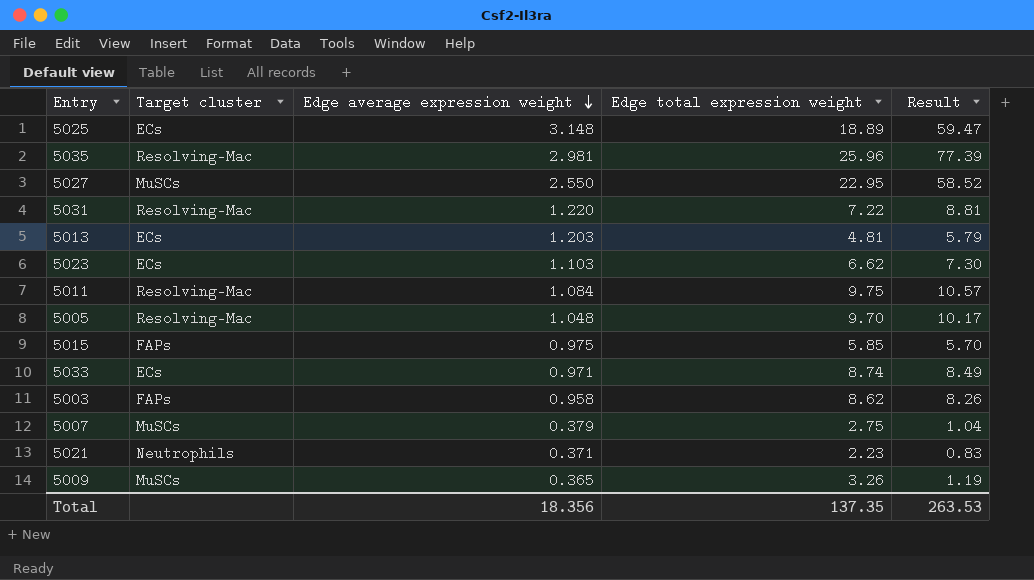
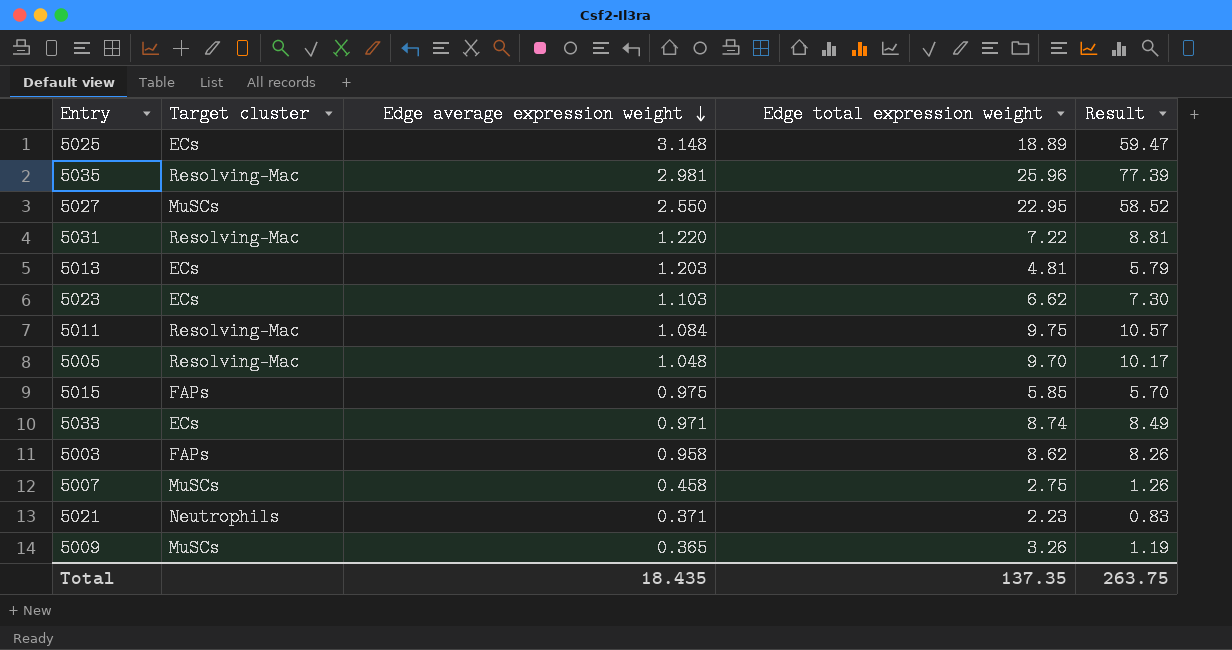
5007 | Edge average expression weight: 0.379 -> 0.458
5007 | Result: 1.04 -> 1.26
Total | Edge average expression weight: 18.356 -> 18.435
Total | Result: 263.53 -> 263.75

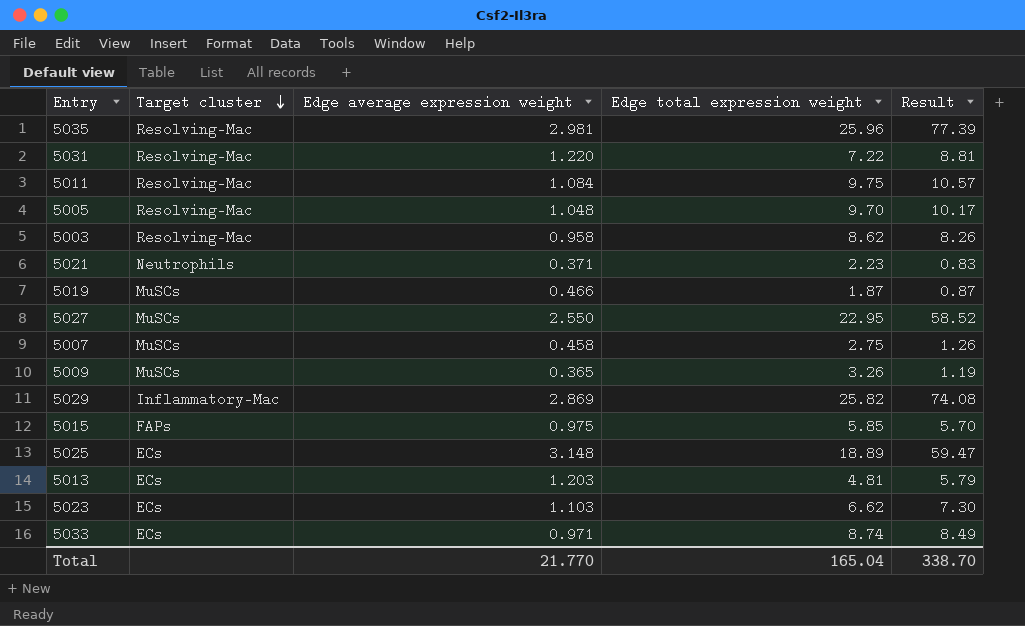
row order: Edge average expression weight descending -> Target cluster descending
5003 | Target cluster: FAPs -> Resolving-Mac
row 5019: none -> MuSCs | 0.466 | 1.87 | 0.87
row 5029: none -> Inflammatory-Mac | 2.869 | 25.82 | 74.08
Total | Edge average expression weight: 18.435 -> 21.770
Total | Edge total expression weight: 137.35 -> 165.04
Total | Result: 263.75 -> 338.70

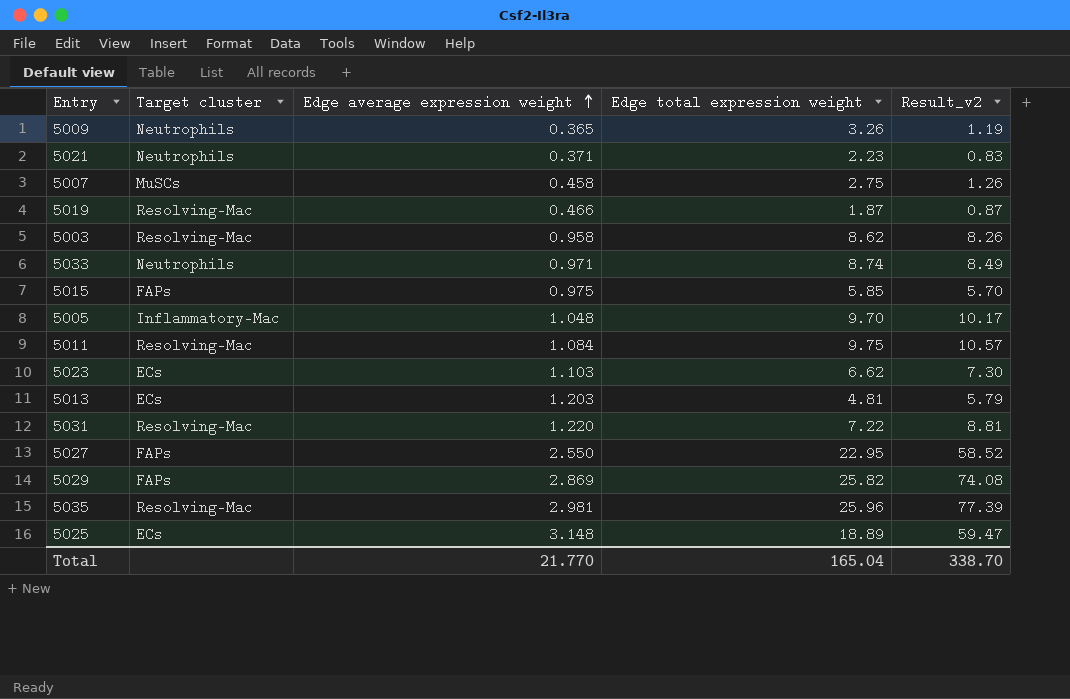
row order: Target cluster descending -> Edge average expression weight ascending
column name: Result -> Result_v2
5009 | Target cluster: MuSCs -> Neutrophils
5019 | Target cluster: MuSCs -> Resolving-Mac
5033 | Target cluster: ECs -> Neutrophils
5005 | Target cluster: Resolving-Mac -> Inflammatory-Mac
5027 | Target cluster: MuSCs -> FAPs
5029 | Target cluster: Inflammatory-Mac -> FAPs

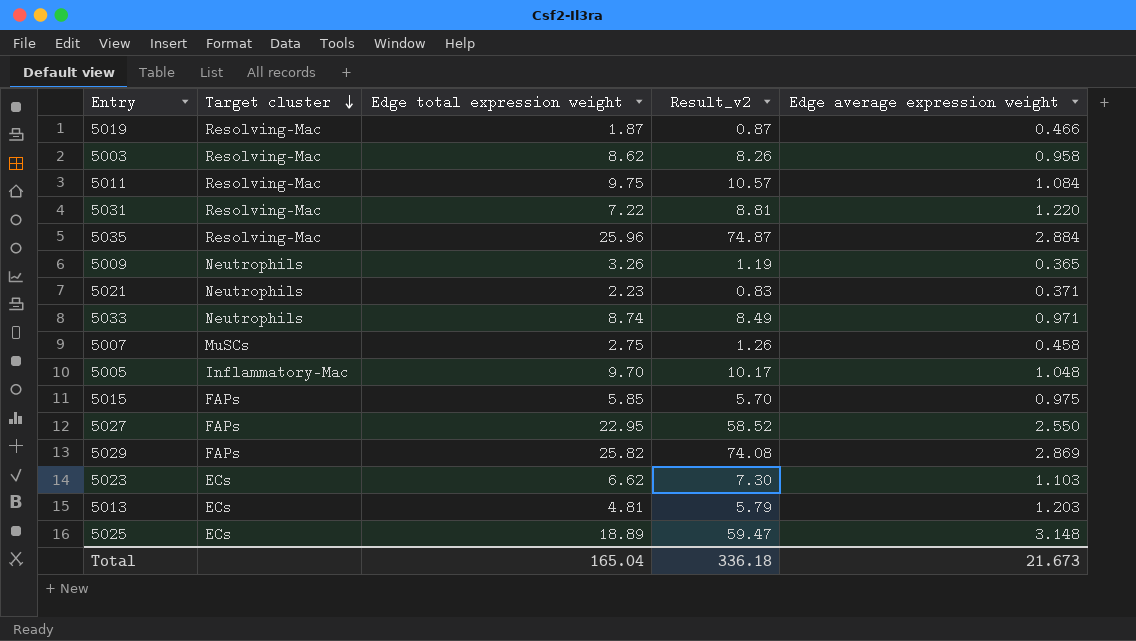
row order: Edge average expression weight ascending -> Target cluster descending
column Edge average expression weight | position: 3 -> 5
5035 | Result_v2: 77.39 -> 74.87
5035 | Edge average expression weight: 2.981 -> 2.884
Total | Result_v2: 338.70 -> 336.18
Total | Edge average expression weight: 21.770 -> 21.673

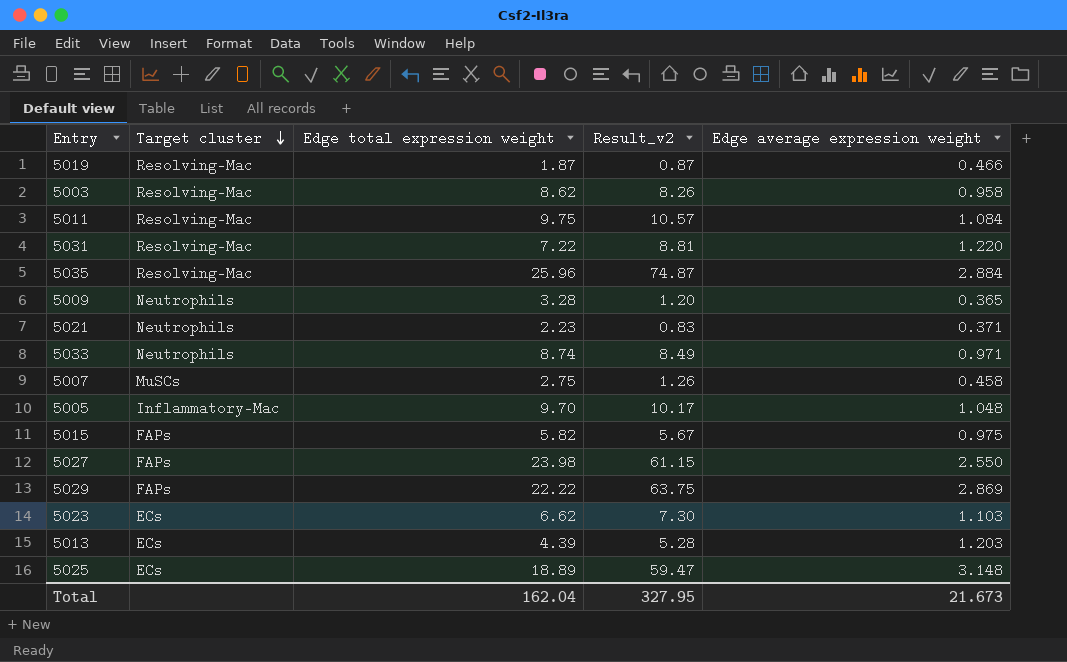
5009 | Edge total expression weight: 3.26 -> 3.28
5009 | Result_v2: 1.19 -> 1.20
5015 | Edge total expression weight: 5.85 -> 5.82
5015 | Result_v2: 5.70 -> 5.67
5027 | Edge total expression weight: 22.95 -> 23.98
5027 | Result_v2: 58.52 -> 61.15
5029 | Edge total expression weight: 25.82 -> 22.22
5029 | Result_v2: 74.08 -> 63.75
5013 | Edge total expression weight: 4.81 -> 4.39
5013 | Result_v2: 5.79 -> 5.28
Total | Edge total expression weight: 165.04 -> 162.04
Total | Result_v2: 336.18 -> 327.95

